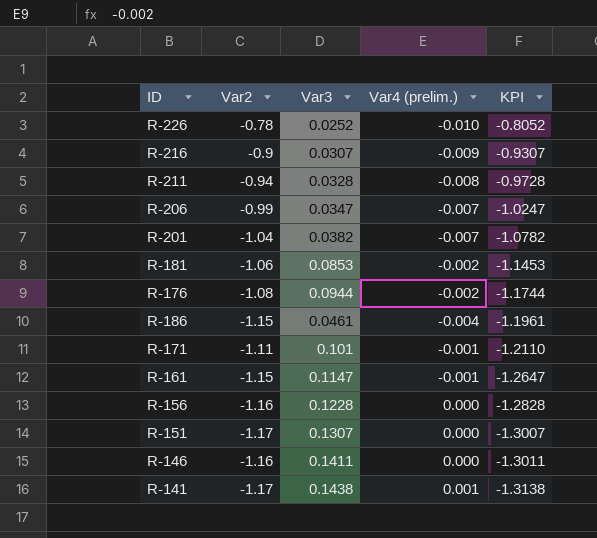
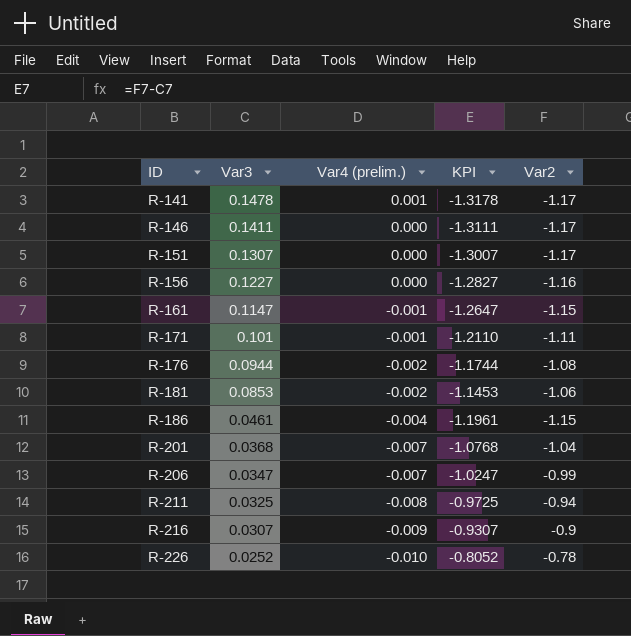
row order: KPI descending -> ID ascending
column Var2 | position: 2 -> 5
R-141 | Var3: 0.1438 -> 0.1478
R-141 | KPI: -1.3138 -> -1.3178
R-146 | KPI: -1.3011 -> -1.3111
R-146 | Var2: -1.16 -> -1.17
R-156 | Var3: 0.1228 -> 0.1227
R-156 | KPI: -1.2828 -> -1.2827
R-201 | Var3: 0.0382 -> 0.0368
R-201 | KPI: -1.0782 -> -1.0768
R-211 | Var3: 0.0328 -> 0.0325
R-211 | KPI: -0.9728 -> -0.9725

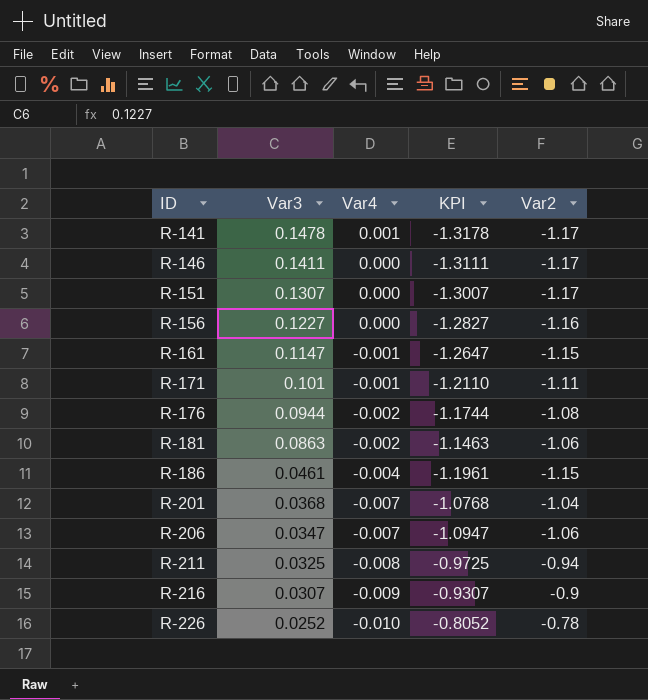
column name: Var4 (prelim.) -> Var4
R-181 | Var3: 0.0853 -> 0.0863
R-181 | KPI: -1.1453 -> -1.1463
R-206 | KPI: -1.0247 -> -1.0947
R-206 | Var2: -0.99 -> -1.06

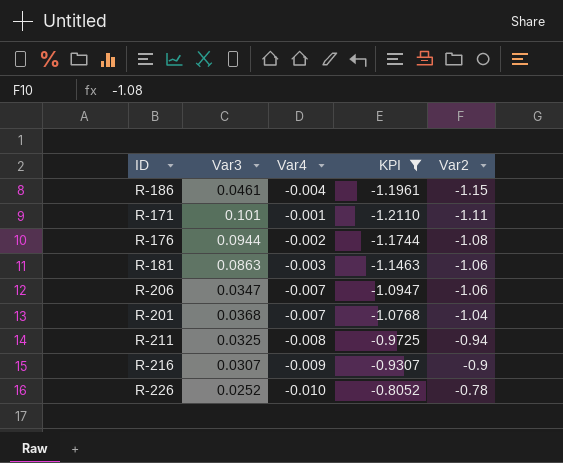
filter: none -> KPI >= -1.2110
row order: ID ascending -> Var2 ascending
R-181 | Var4: -0.002 -> -0.003

